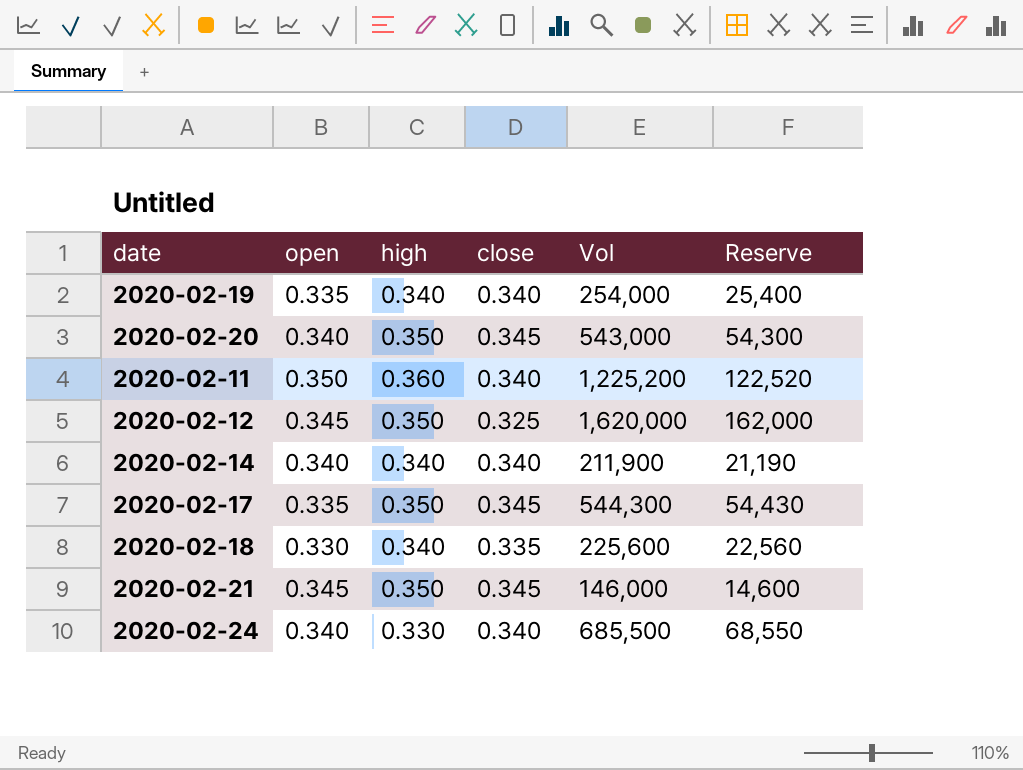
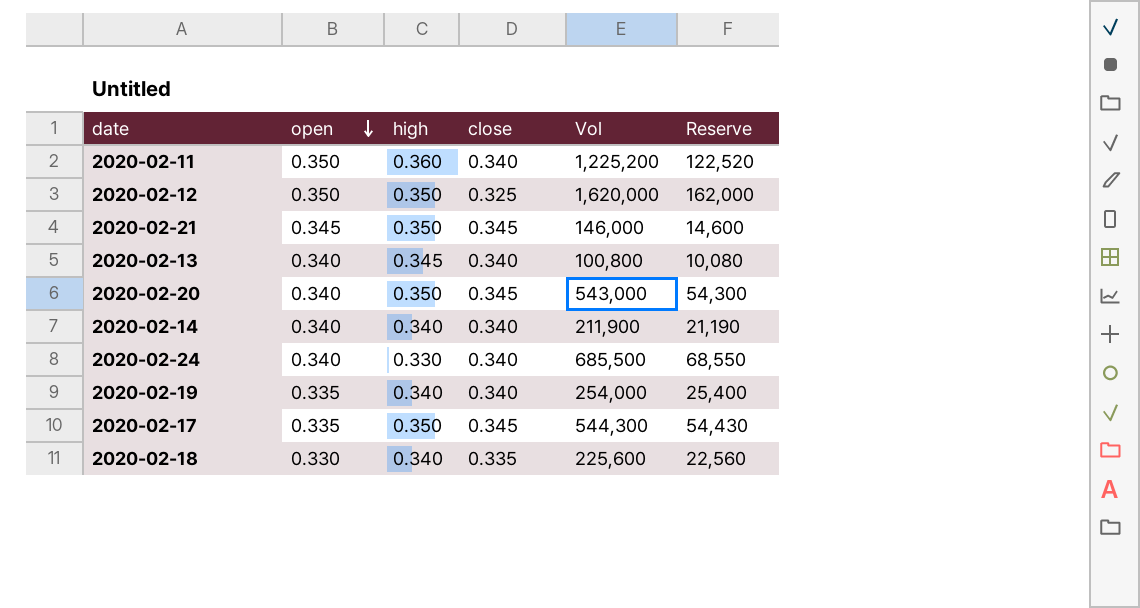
row order: none -> open descending
2020-02-12 | open: 0.345 -> 0.350
row 2020-02-13: none -> 0.340 | 0.345 | 0.340 | 100,800 | 10,080

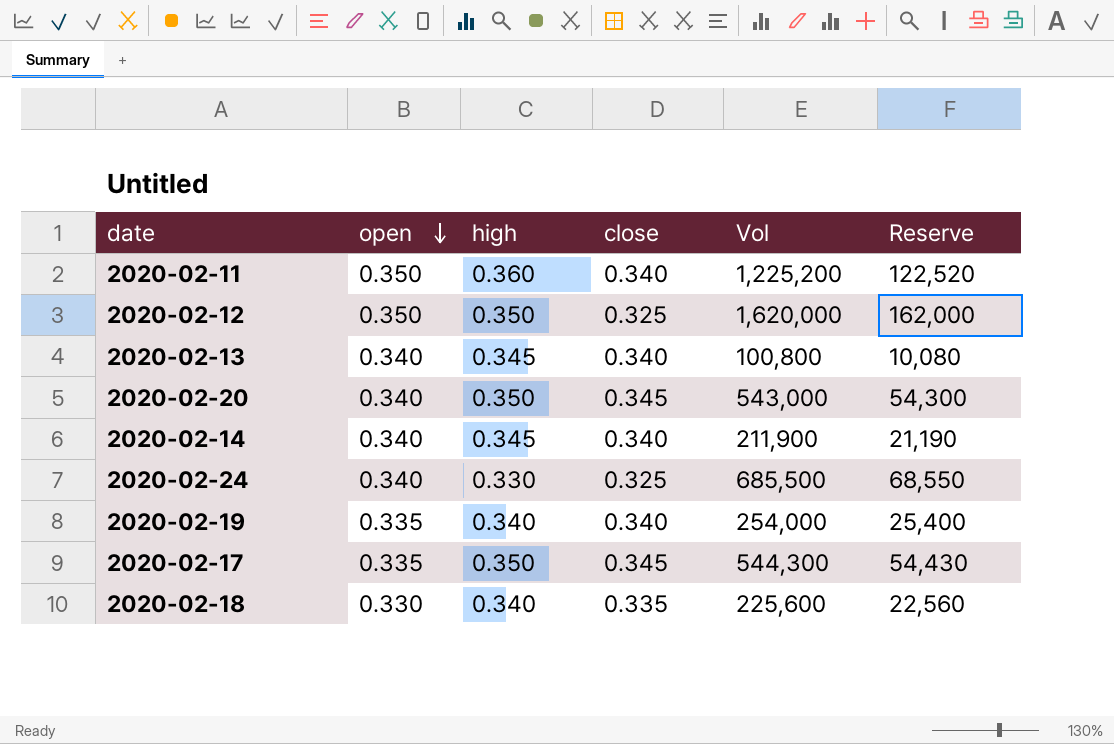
row 2020-02-21: 0.345 | 0.350 | 0.345 | 146,000 | 14,600 -> none
2020-02-14 | high: 0.340 -> 0.345
2020-02-24 | close: 0.340 -> 0.325

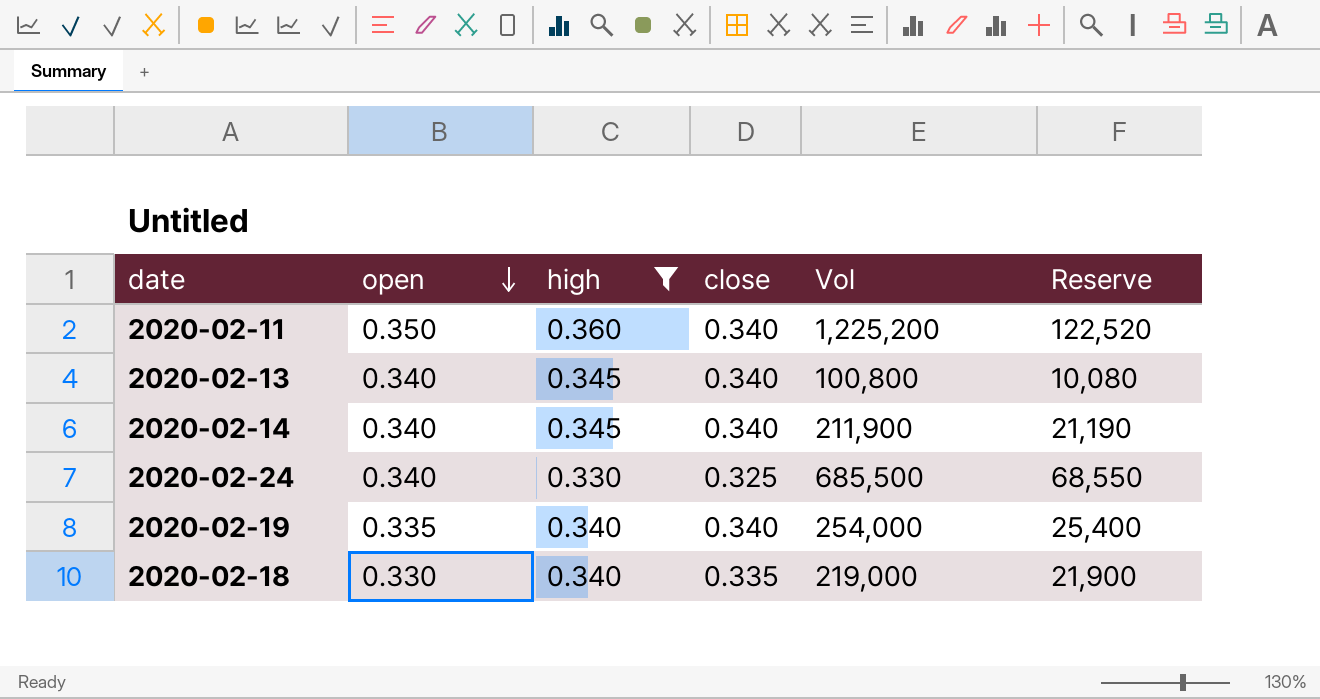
filter: none -> high != 0.350
2020-02-18 | Vol: 225,600 -> 219,000
2020-02-18 | Reserve: 22,560 -> 21,900

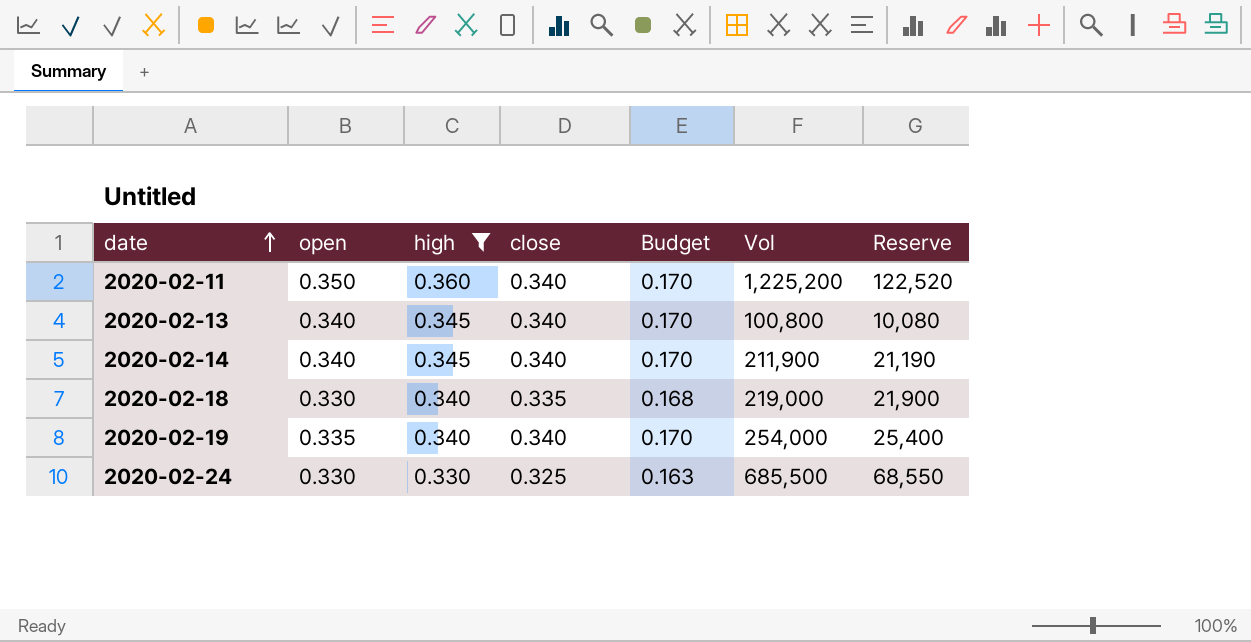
row order: open descending -> date ascending
column Budget | formula: none -> [close] * 0.5
2020-02-24 | open: 0.340 -> 0.330

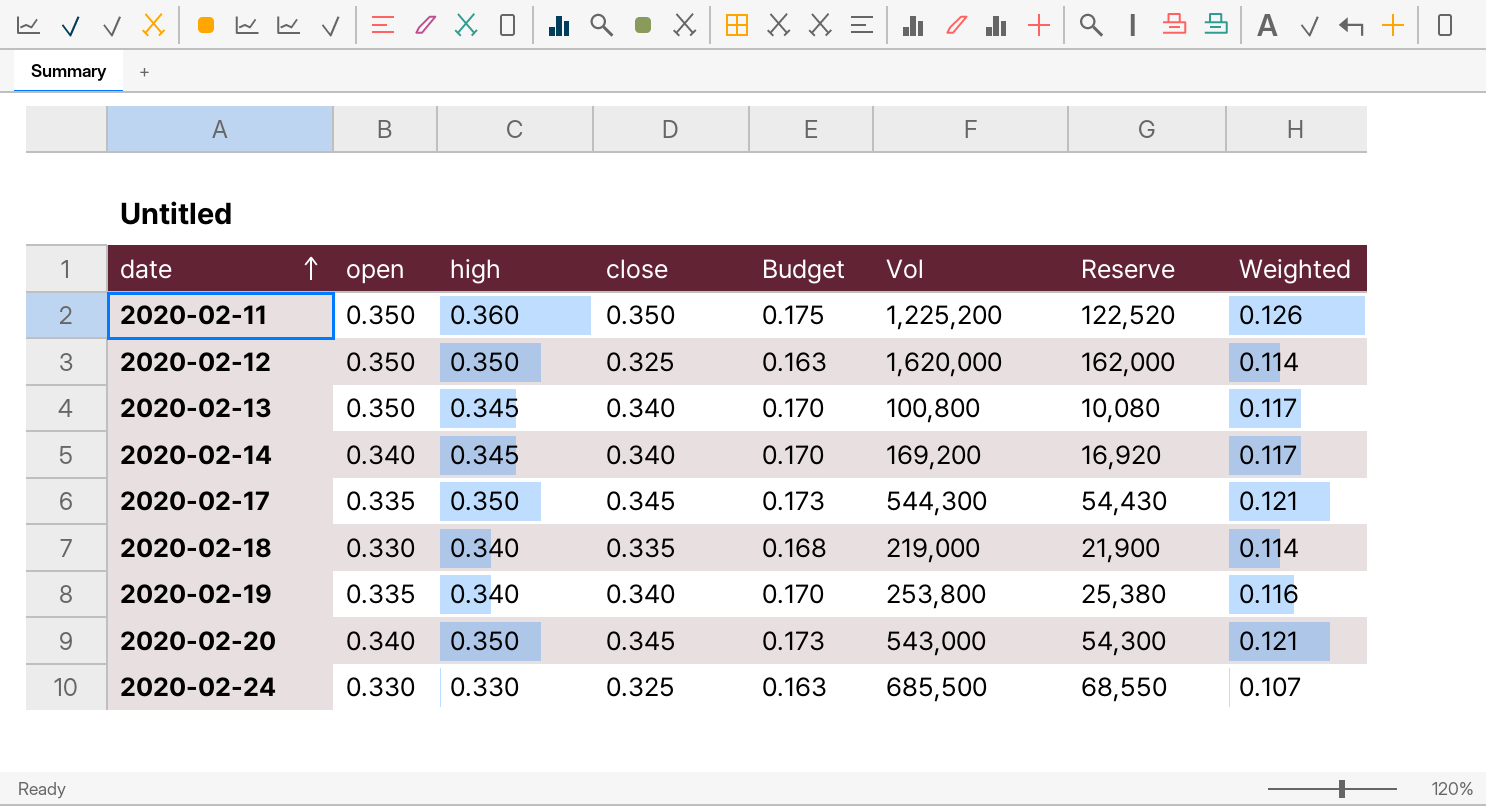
filter: high != 0.350 -> none
column Weighted | formula: none -> [high] * [close]
2020-02-11 | close: 0.340 -> 0.350
2020-02-11 | Budget: 0.170 -> 0.175
2020-02-13 | open: 0.340 -> 0.350
2020-02-14 | Vol: 211,900 -> 169,200
2020-02-14 | Reserve: 21,190 -> 16,920
2020-02-19 | Vol: 254,000 -> 253,800
2020-02-19 | Reserve: 25,400 -> 25,380

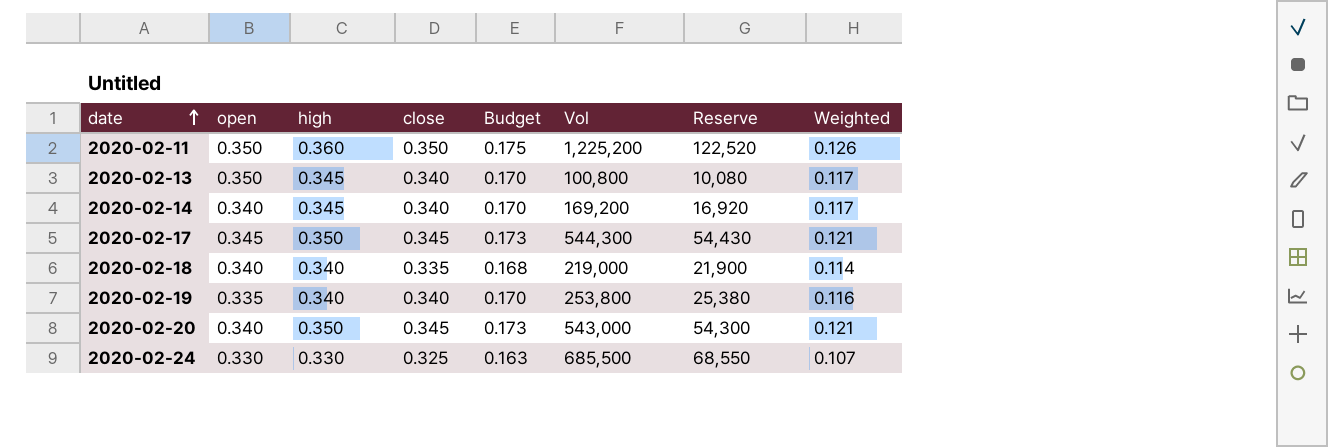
row 2020-02-12: 0.350 | 0.350 | 0.325 | 0.163 | 1,620,000 | 162,000 | 0.114 -> none
2020-02-17 | open: 0.335 -> 0.345
2020-02-18 | open: 0.330 -> 0.340

